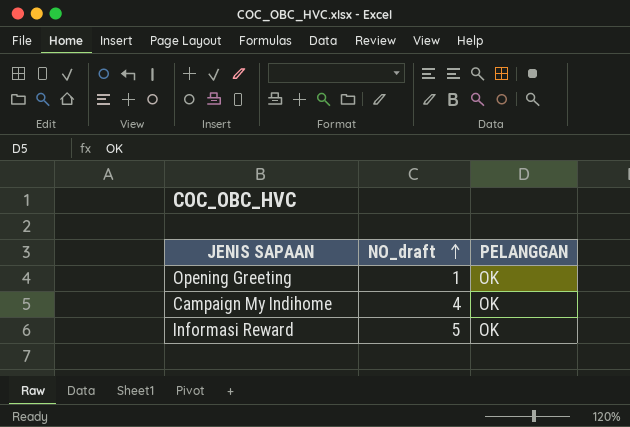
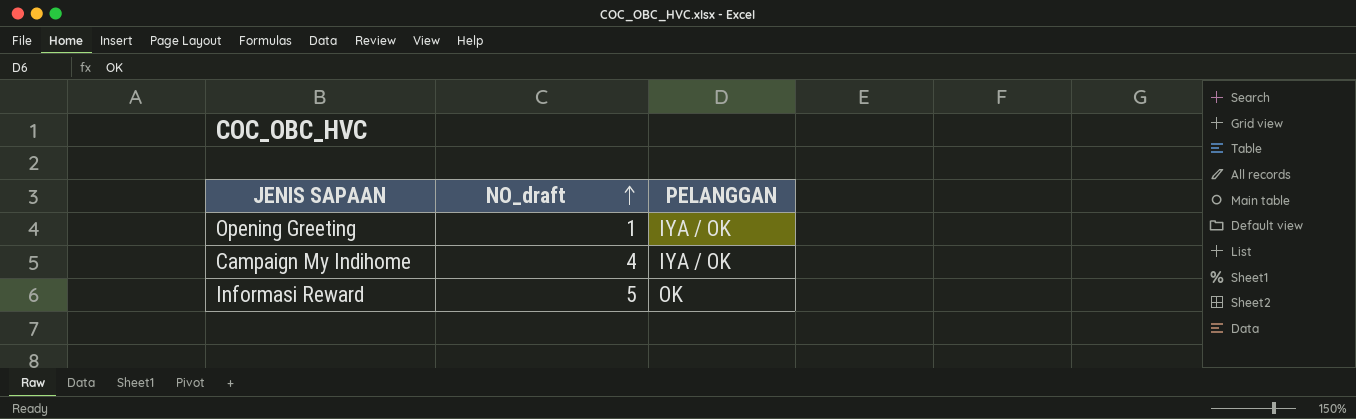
Opening Greeting | PELANGGAN: OK -> IYA / OK
Campaign My Indihome | PELANGGAN: OK -> IYA / OK

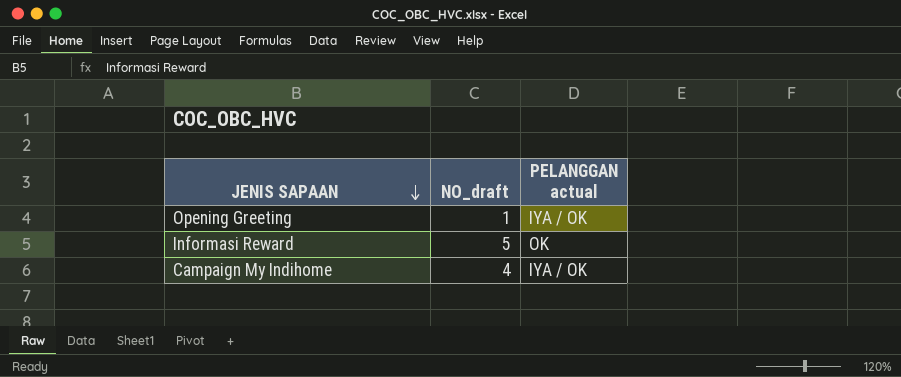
row order: NO_draft ascending -> JENIS SAPAAN descending
column name: PELANGGAN -> PELANGGAN actual

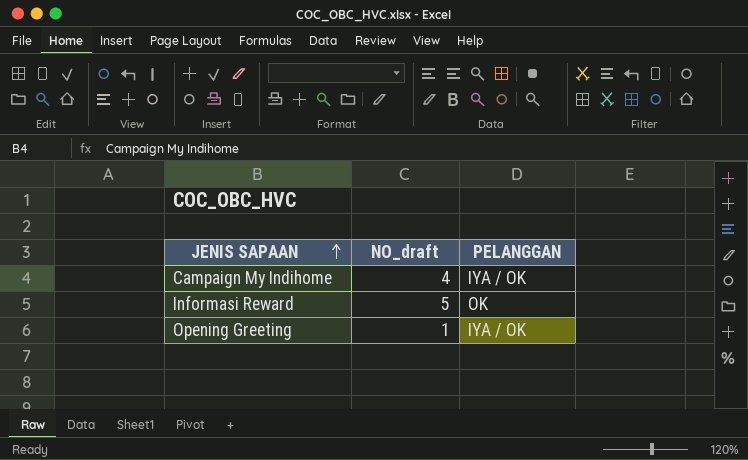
row order: JENIS SAPAAN descending -> JENIS SAPAAN ascending
column name: PELANGGAN actual -> PELANGGAN

